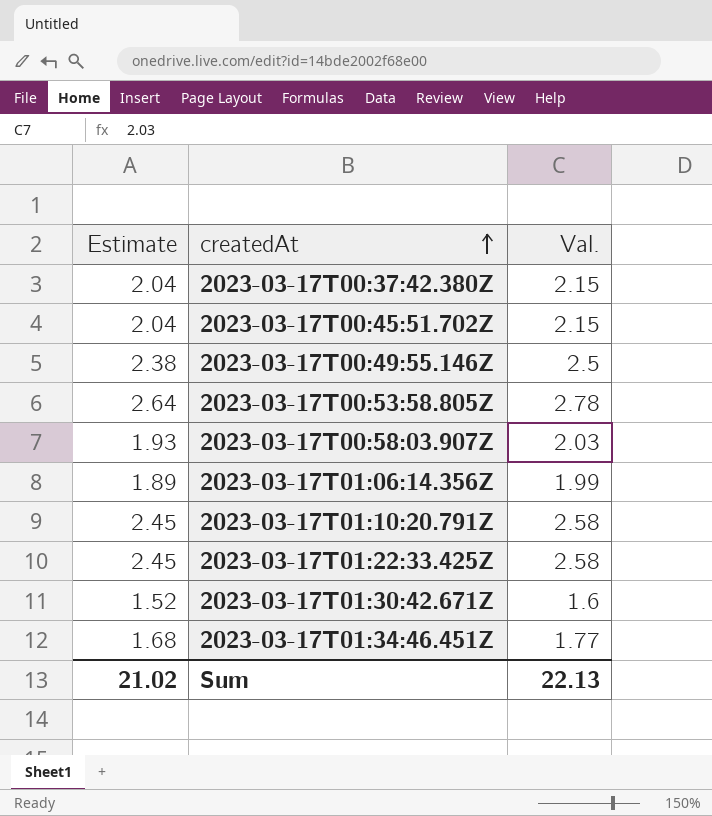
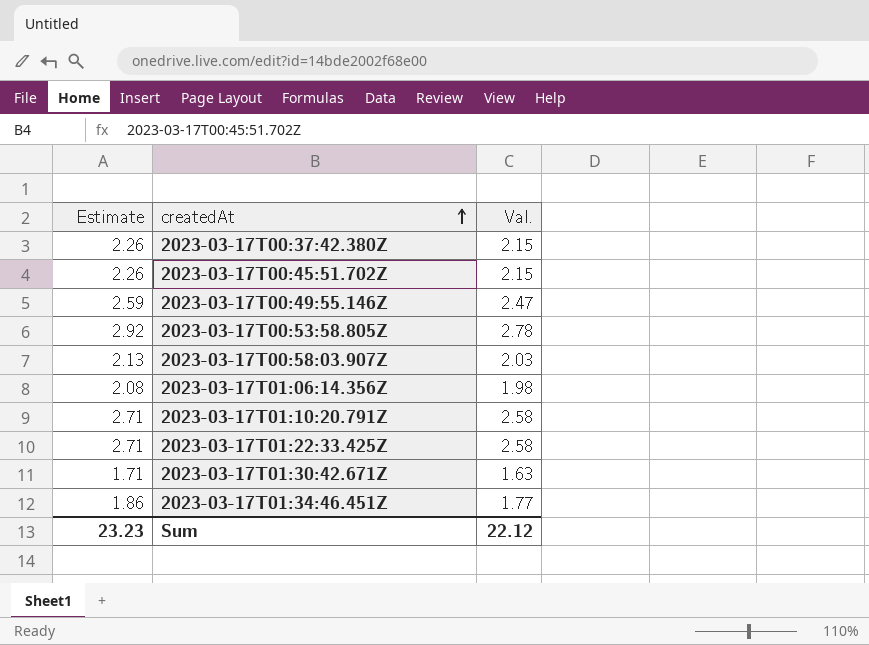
column Estimate | formula: [Val.] * 0.95 -> [Val.] * 1.05
2023-03-17T00:49:55.146Z | Val.: 2.5 -> 2.47
2023-03-17T01:06:14.356Z | Val.: 1.99 -> 1.98
2023-03-17T01:30:42.671Z | Val.: 1.6 -> 1.63
Sum | Estimate: 21.02 -> 23.23
Sum | Val.: 22.13 -> 22.12

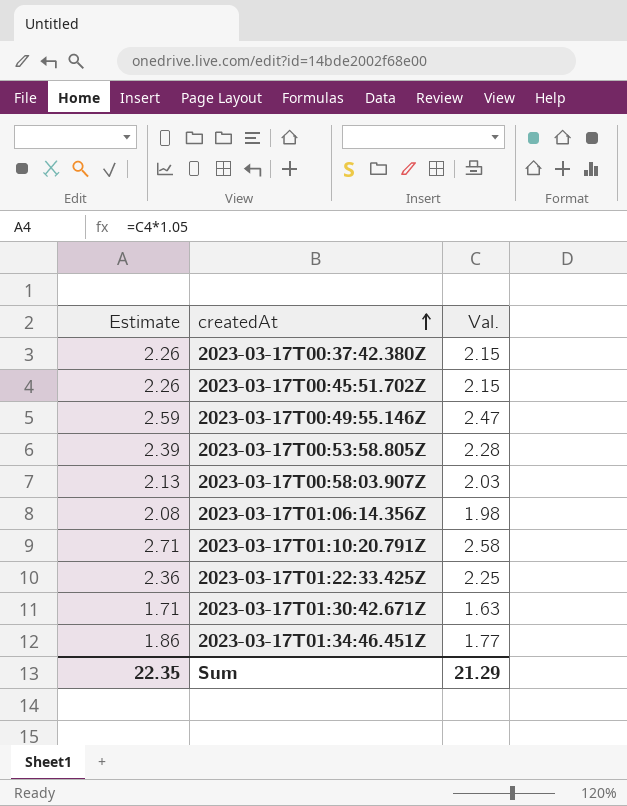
2023-03-17T00:53:58.805Z | Estimate: 2.92 -> 2.39
2023-03-17T00:53:58.805Z | Val.: 2.78 -> 2.28
2023-03-17T01:22:33.425Z | Estimate: 2.71 -> 2.36
2023-03-17T01:22:33.425Z | Val.: 2.58 -> 2.25
Sum | Estimate: 23.23 -> 22.35
Sum | Val.: 22.12 -> 21.29

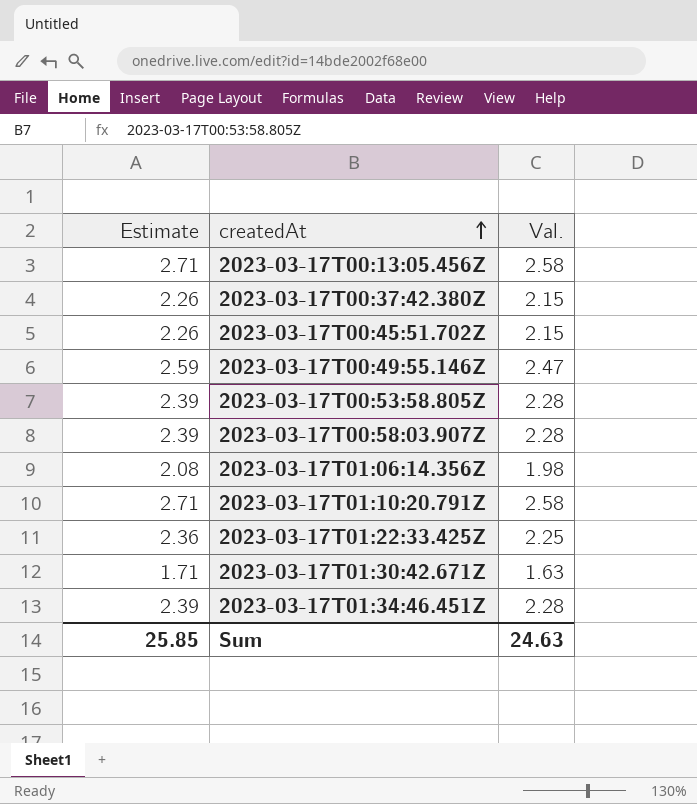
row 2023-03-17T00:13:05.456Z: none -> 2.71 | 2.58
2023-03-17T00:58:03.907Z | Estimate: 2.13 -> 2.39
2023-03-17T00:58:03.907Z | Val.: 2.03 -> 2.28
2023-03-17T01:34:46.451Z | Estimate: 1.86 -> 2.39
2023-03-17T01:34:46.451Z | Val.: 1.77 -> 2.28
Sum | Estimate: 22.35 -> 25.85
Sum | Val.: 21.29 -> 24.63

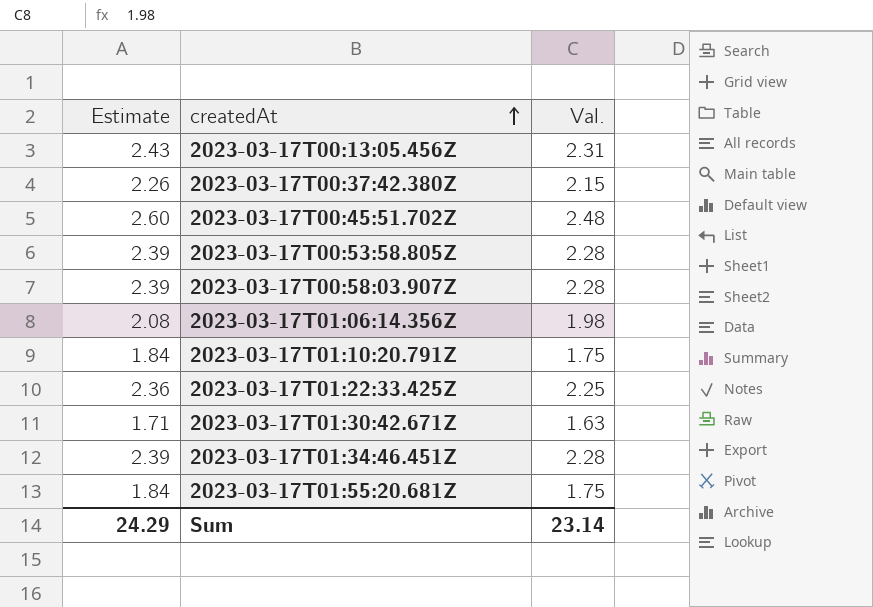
row 2023-03-17T00:49:55.146Z: 2.59 | 2.47 -> none
2023-03-17T00:13:05.456Z | Estimate: 2.71 -> 2.43
2023-03-17T00:13:05.456Z | Val.: 2.58 -> 2.31
2023-03-17T00:45:51.702Z | Estimate: 2.26 -> 2.60
2023-03-17T00:45:51.702Z | Val.: 2.15 -> 2.48
2023-03-17T01:10:20.791Z | Estimate: 2.71 -> 1.84
2023-03-17T01:10:20.791Z | Val.: 2.58 -> 1.75
row 2023-03-17T01:55:20.681Z: none -> 1.84 | 1.75
Sum | Estimate: 25.85 -> 24.29
Sum | Val.: 24.63 -> 23.14

